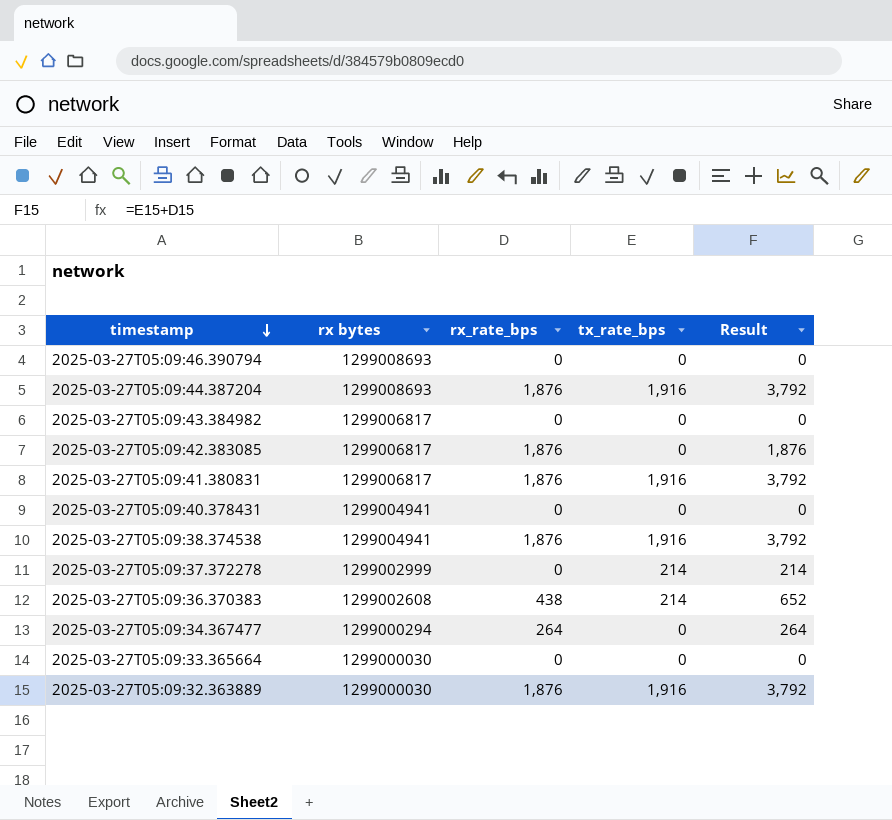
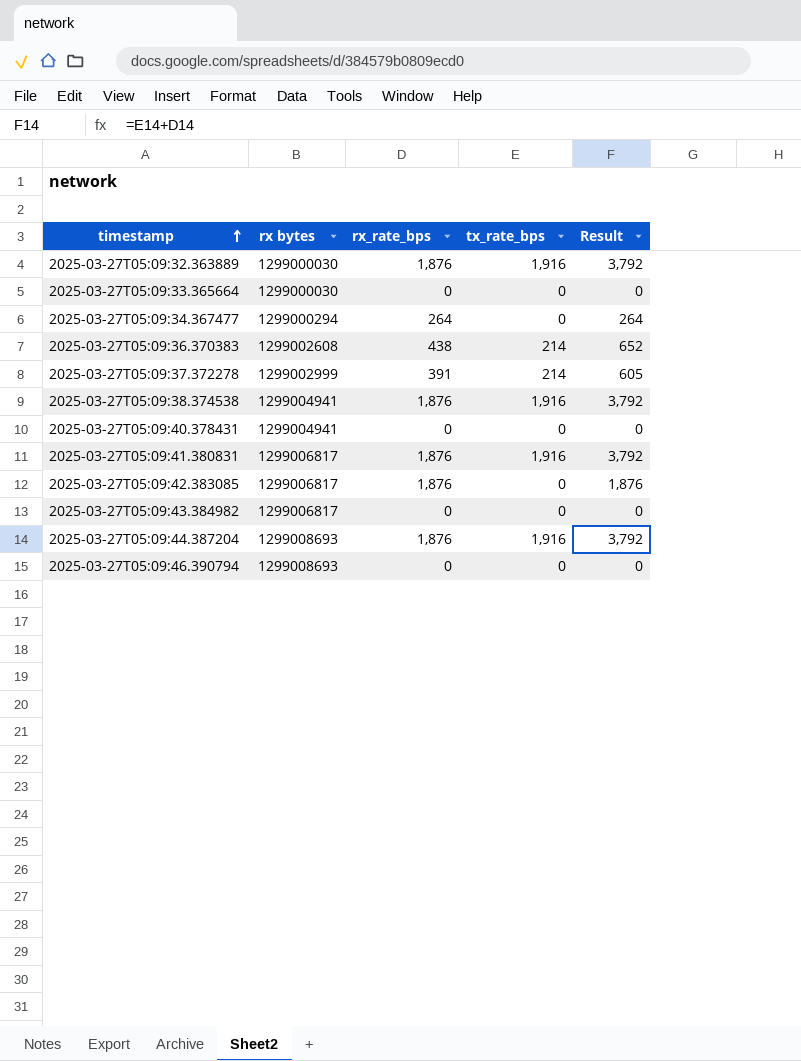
row order: timestamp descending -> timestamp ascending
2025-03-27T05:09:37.372278 | rx_rate_bps: 0 -> 391
2025-03-27T05:09:37.372278 | Result: 214 -> 605

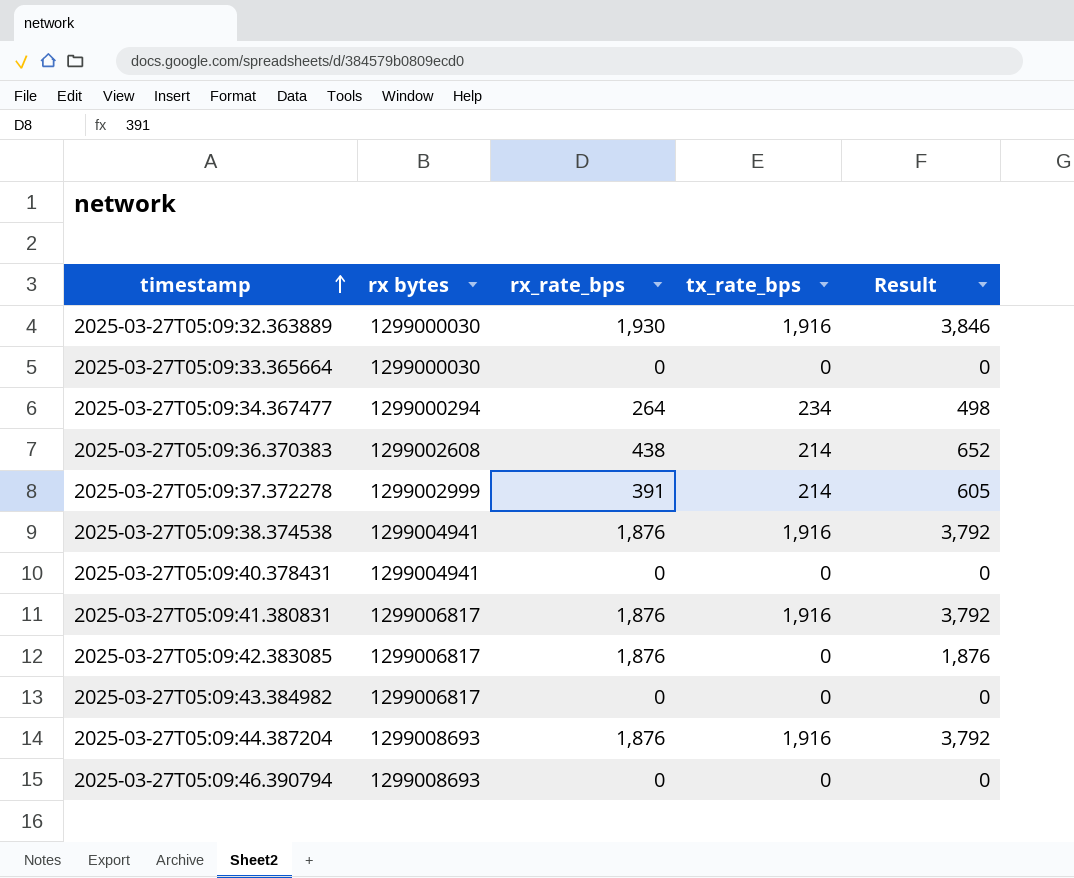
2025-03-27T05:09:32.363889 | rx_rate_bps: 1,876 -> 1,930
2025-03-27T05:09:32.363889 | Result: 3,792 -> 3,846
2025-03-27T05:09:34.367477 | tx_rate_bps: 0 -> 234
2025-03-27T05:09:34.367477 | Result: 264 -> 498

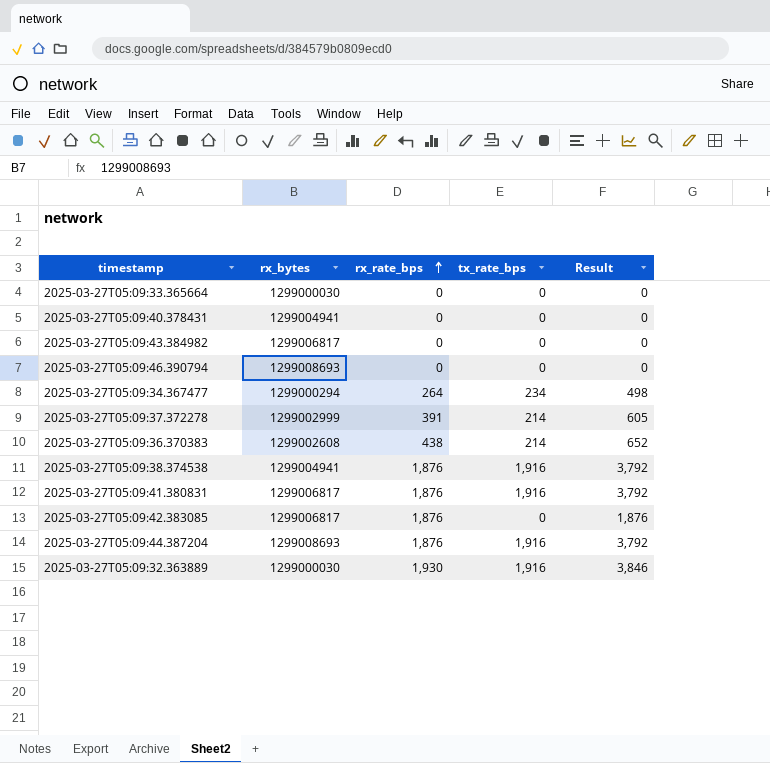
row order: timestamp ascending -> rx_rate_bps ascending
column name: rx bytes -> rx_bytes

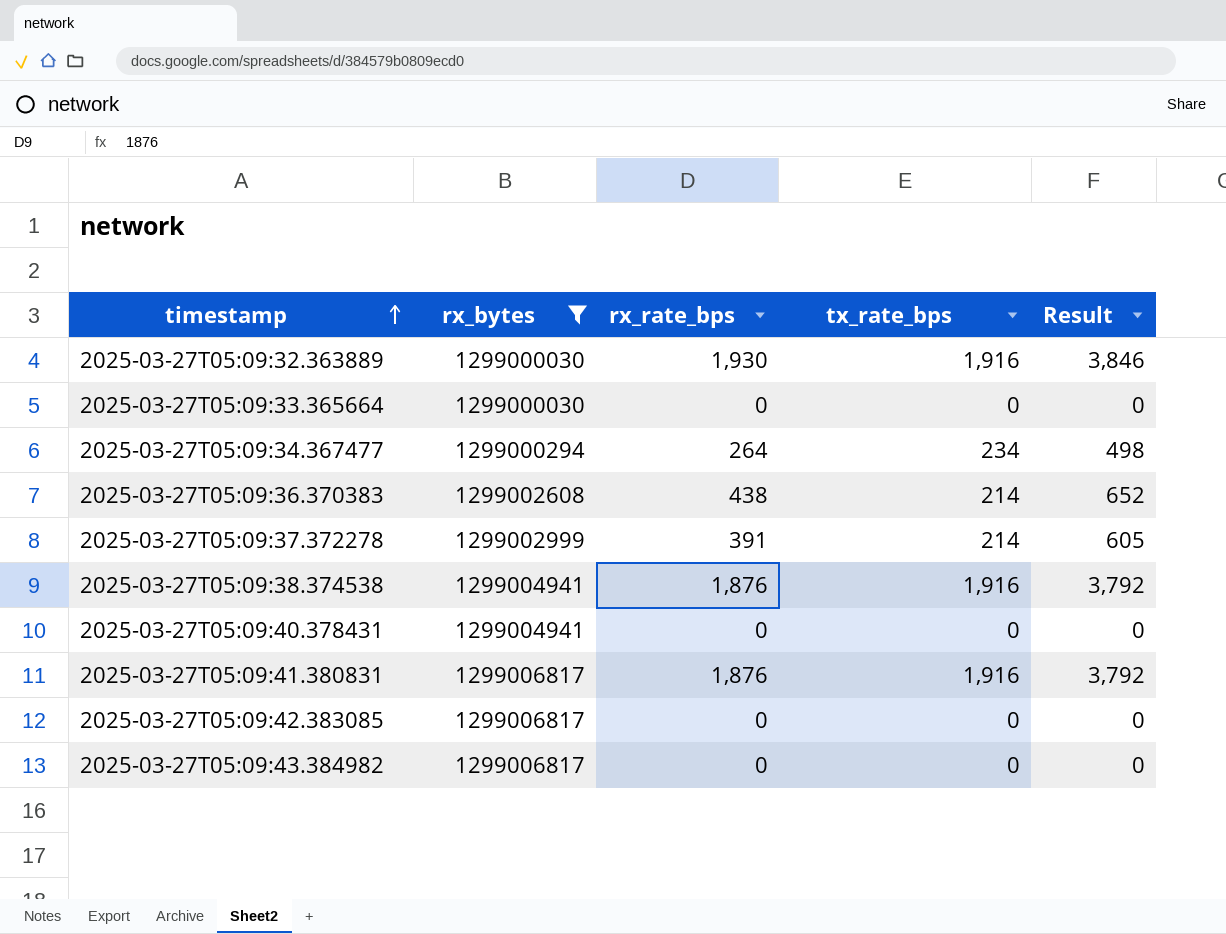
filter: none -> rx_bytes != 1299008693
row order: rx_rate_bps ascending -> timestamp ascending
2025-03-27T05:09:42.383085 | rx_rate_bps: 1,876 -> 0
2025-03-27T05:09:42.383085 | Result: 1,876 -> 0

